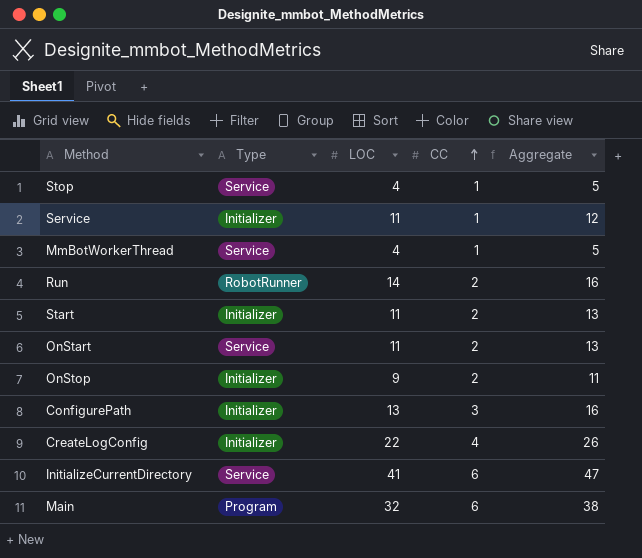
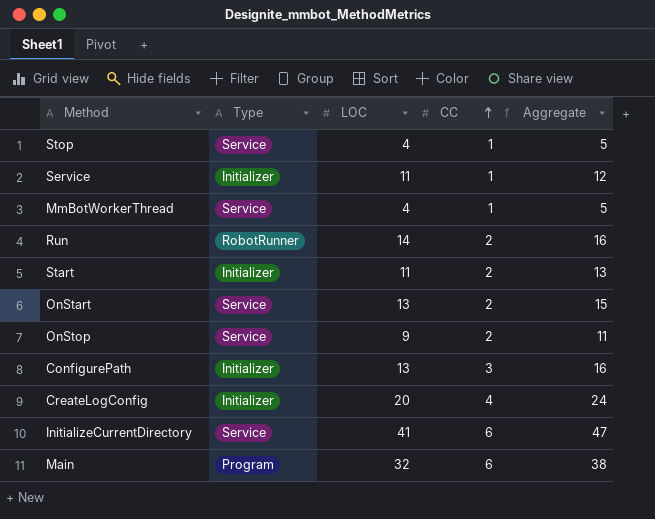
OnStart | LOC: 11 -> 13
OnStart | Aggregate: 13 -> 15
OnStop | Type: Initializer -> Service
CreateLogConfig | LOC: 22 -> 20
CreateLogConfig | Aggregate: 26 -> 24

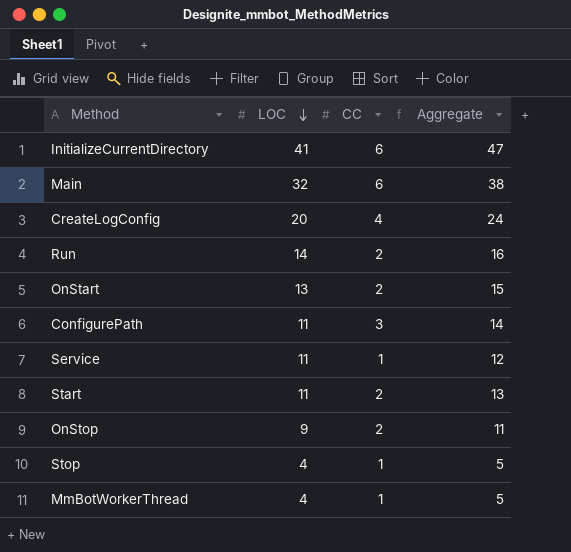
row order: CC ascending -> LOC descending
column Type | position: 2 -> none
ConfigurePath | LOC: 13 -> 11
ConfigurePath | Aggregate: 16 -> 14

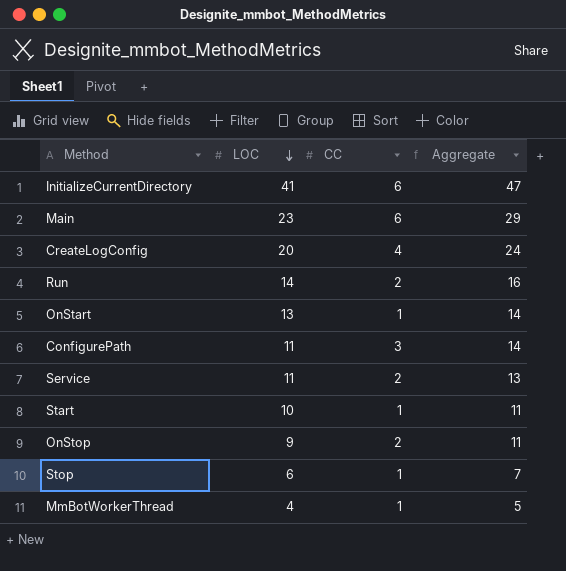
Main | LOC: 32 -> 23
Main | Aggregate: 38 -> 29
OnStart | CC: 2 -> 1
OnStart | Aggregate: 15 -> 14
Service | CC: 1 -> 2
Service | Aggregate: 12 -> 13
Start | LOC: 11 -> 10
Start | CC: 2 -> 1
Start | Aggregate: 13 -> 11
Stop | LOC: 4 -> 6
Stop | Aggregate: 5 -> 7

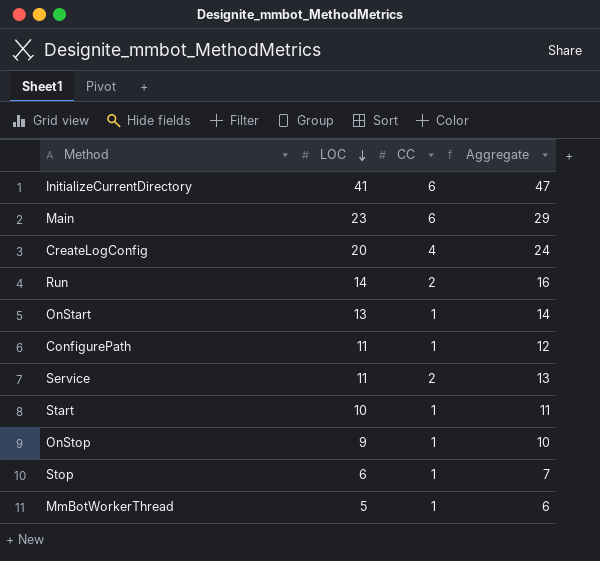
ConfigurePath | CC: 3 -> 1
ConfigurePath | Aggregate: 14 -> 12
OnStop | CC: 2 -> 1
OnStop | Aggregate: 11 -> 10
MmBotWorkerThread | LOC: 4 -> 5
MmBotWorkerThread | Aggregate: 5 -> 6

